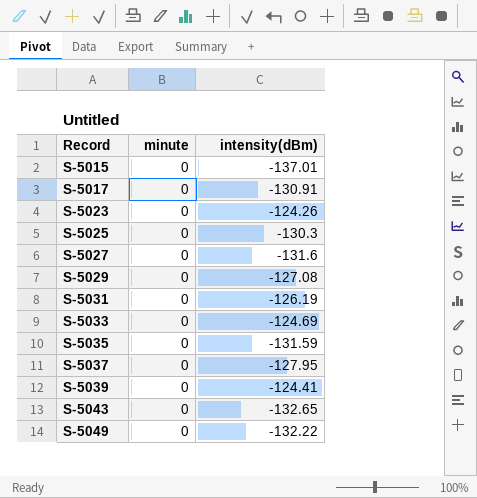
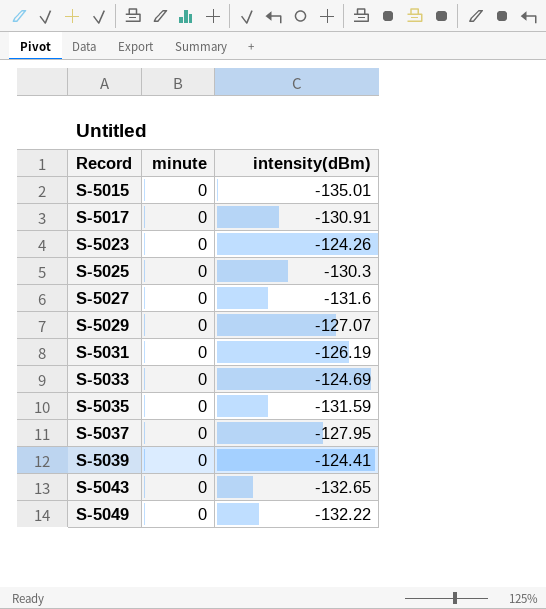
S-5015 | intensity(dBm): -137.01 -> -135.01
S-5029 | intensity(dBm): -127.08 -> -127.07

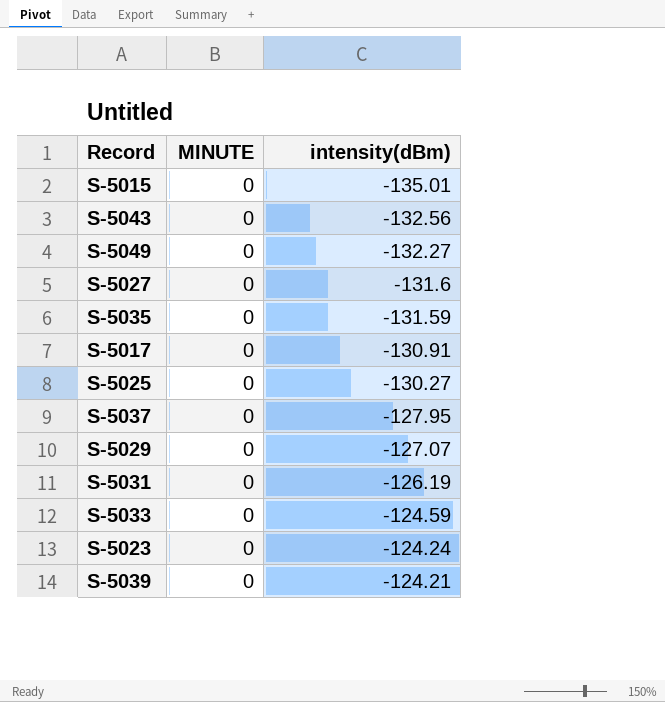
row order: Record ascending -> intensity(dBm) ascending
column name: minute -> MINUTE
S-5043 | intensity(dBm): -132.65 -> -132.56
S-5049 | intensity(dBm): -132.22 -> -132.27
S-5025 | intensity(dBm): -130.3 -> -130.27
S-5033 | intensity(dBm): -124.69 -> -124.59
S-5023 | intensity(dBm): -124.26 -> -124.24
S-5039 | intensity(dBm): -124.41 -> -124.21

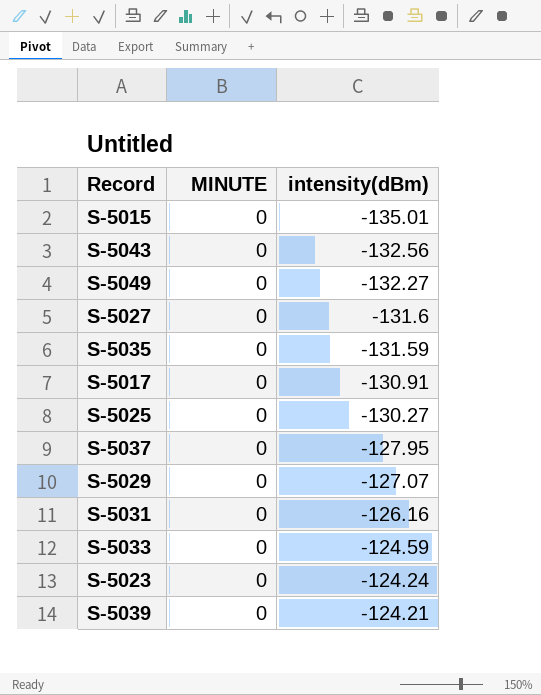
S-5031 | intensity(dBm): -126.19 -> -126.16

